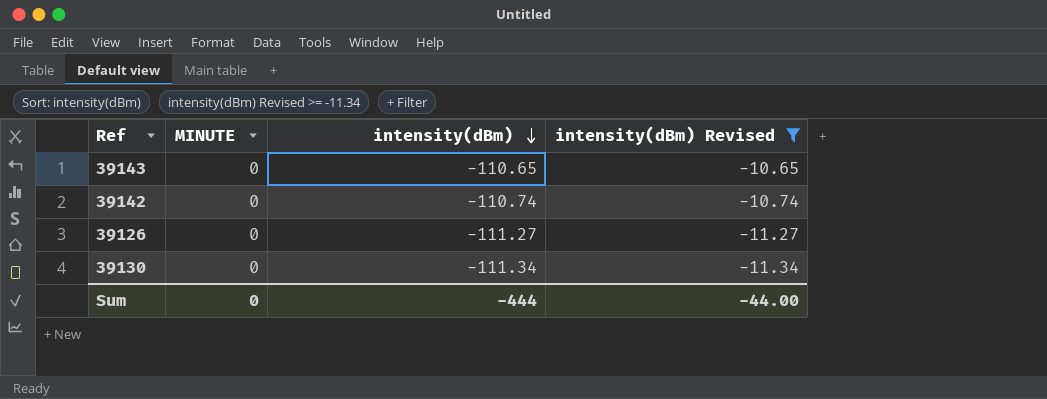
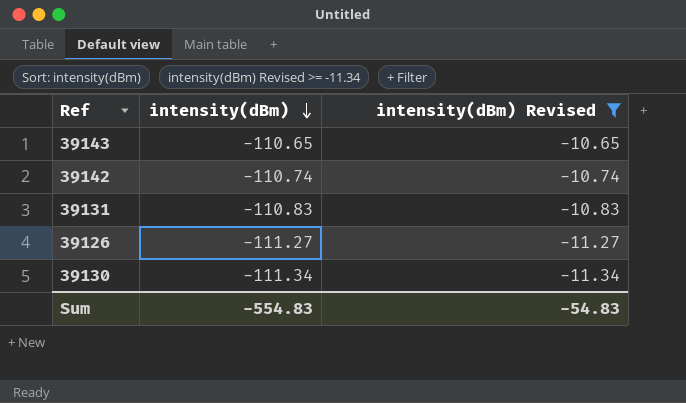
column MINUTE | position: 2 -> none
row 39131: none -> -110.83 | -10.83
Sum | intensity(dBm): -444 -> -554.83
Sum | intensity(dBm) Revised: -44.00 -> -54.83

